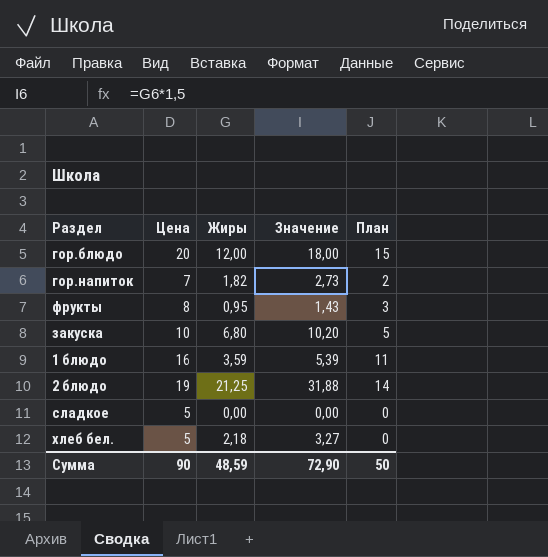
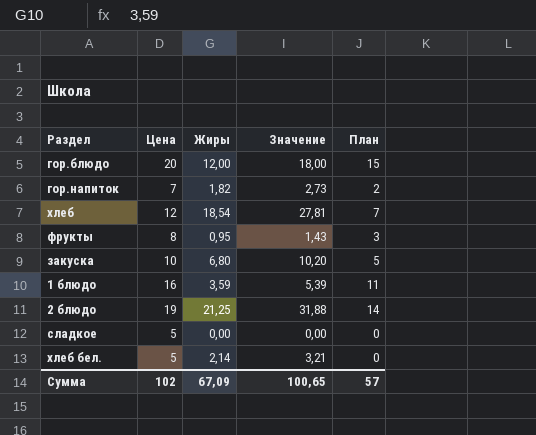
row хлеб: none -> 12 | 18,54 | 27,81 | 7
хлеб бел. | Жиры: 2,18 -> 2,14
хлеб бел. | Значение: 3,27 -> 3,21
Сумма | Цена: 90 -> 102
Сумма | Жиры: 48,59 -> 67,09
Сумма | Значение: 72,90 -> 100,65
Сумма | План: 50 -> 57

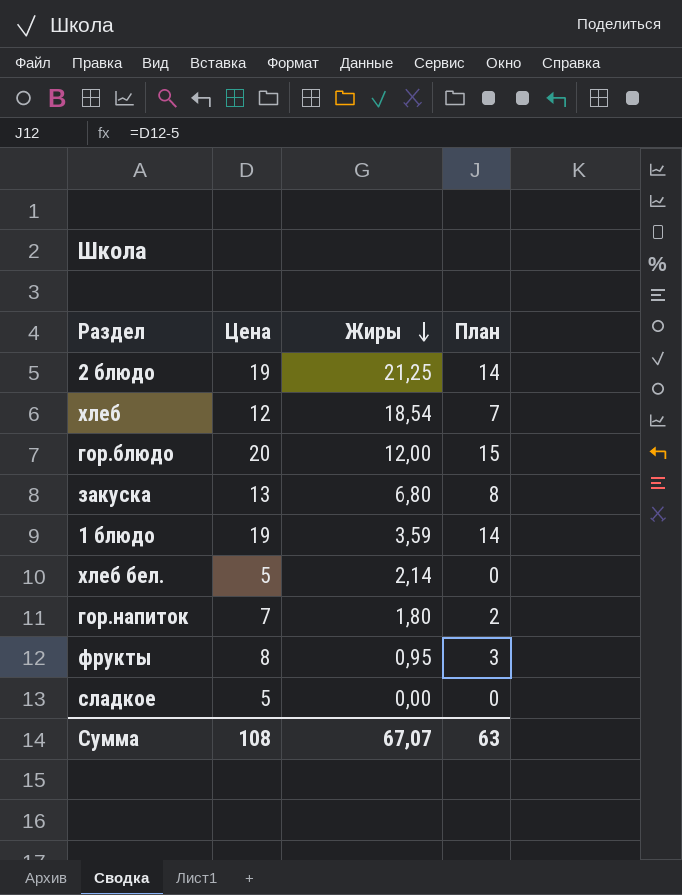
row order: none -> Жиры descending
column Значение | formula: [Жиры] * 1,5 -> none
закуска | Цена: 10 -> 13
закуска | План: 5 -> 8
1 блюдо | Цена: 16 -> 19
1 блюдо | План: 11 -> 14
гор.напиток | Жиры: 1,82 -> 1,80
Сумма | Цена: 102 -> 108
Сумма | Жиры: 67,09 -> 67,07
Сумма | План: 57 -> 63

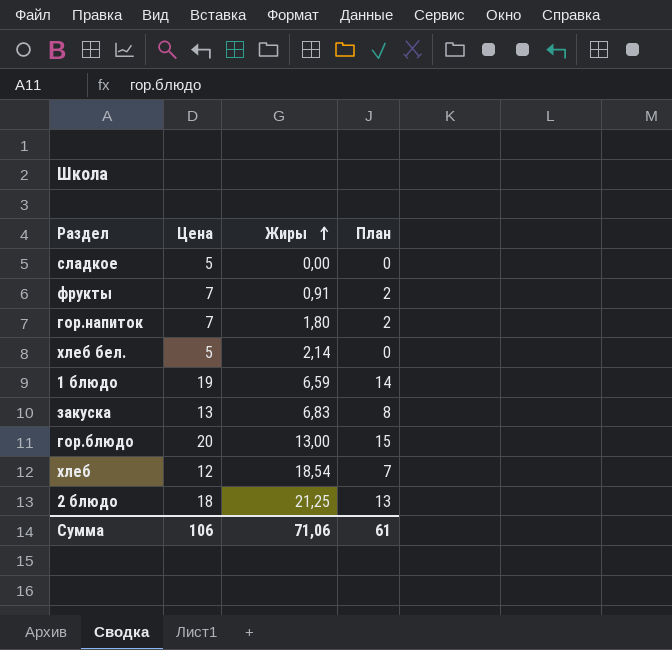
row order: Жиры descending -> Жиры ascending
фрукты | Цена: 8 -> 7
фрукты | Жиры: 0,95 -> 0,91
фрукты | План: 3 -> 2
1 блюдо | Жиры: 3,59 -> 6,59
закуска | Жиры: 6,80 -> 6,83
гор.блюдо | Жиры: 12,00 -> 13,00
2 блюдо | Цена: 19 -> 18
2 блюдо | План: 14 -> 13
Сумма | Цена: 108 -> 106
Сумма | Жиры: 67,07 -> 71,06
Сумма | План: 63 -> 61

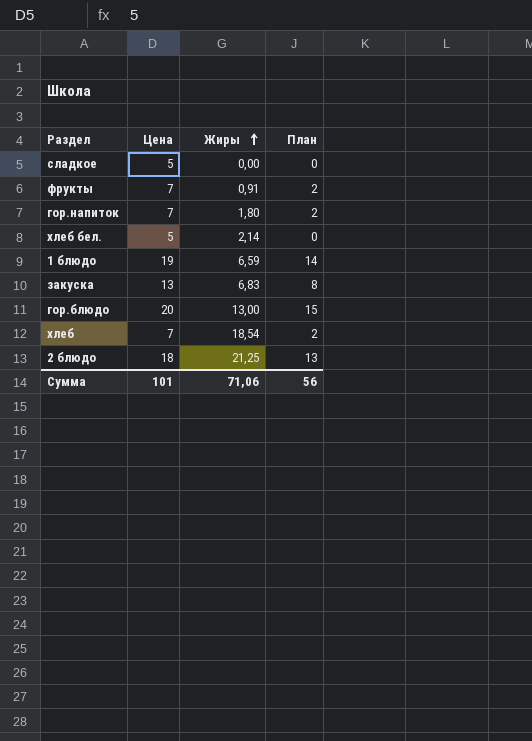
хлеб | Цена: 12 -> 7
хлеб | План: 7 -> 2
Сумма | Цена: 106 -> 101
Сумма | План: 61 -> 56

